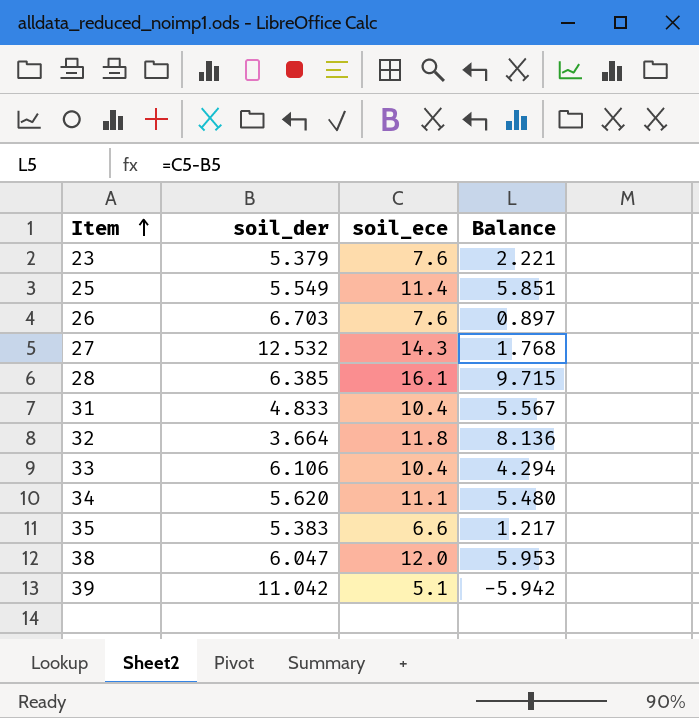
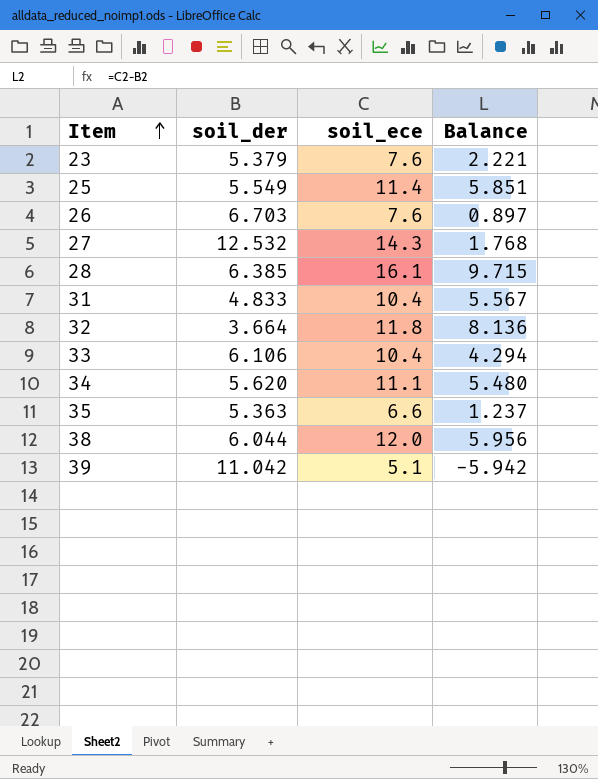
35 | soil_der: 5.383 -> 5.363
35 | Balance: 1.217 -> 1.237
38 | soil_der: 6.047 -> 6.044
38 | Balance: 5.953 -> 5.956

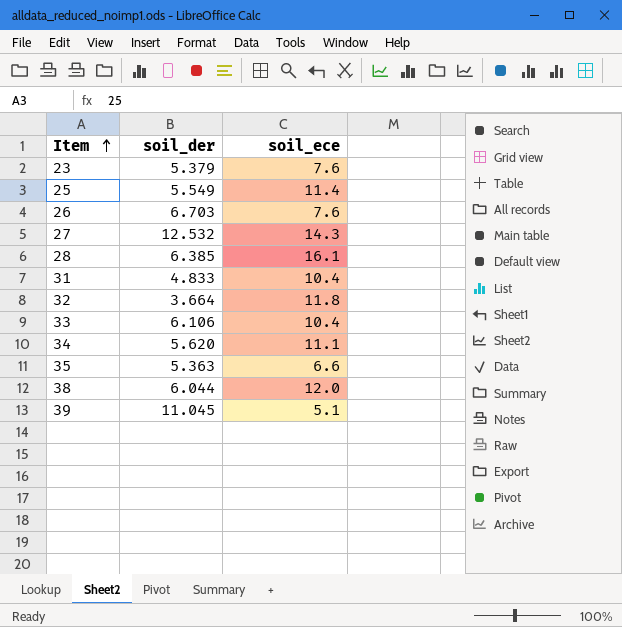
column Balance | formula: [soil_ece] - [soil_der] -> none
39 | soil_der: 11.042 -> 11.045

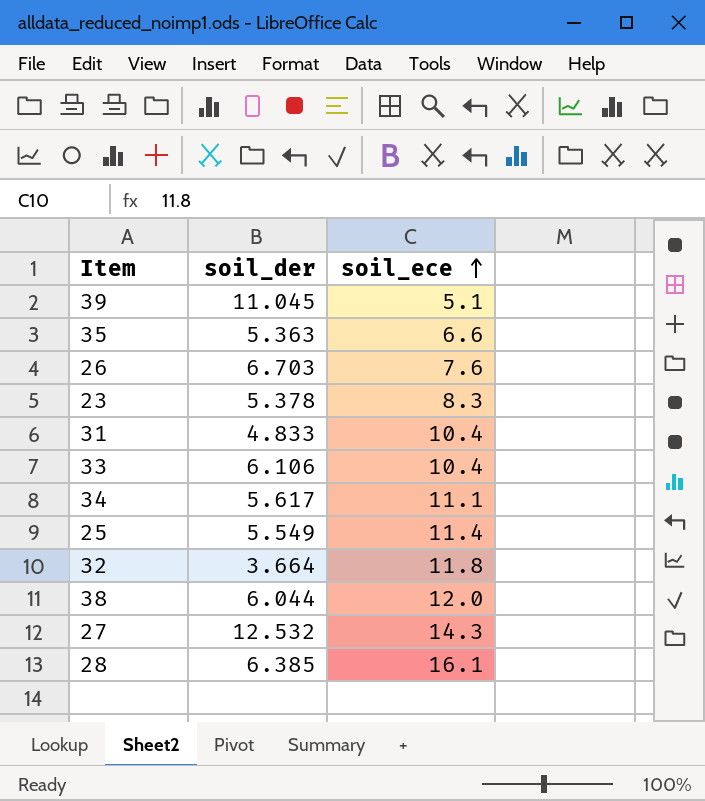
row order: Item ascending -> soil_ece ascending
23 | soil_der: 5.379 -> 5.378
23 | soil_ece: 7.6 -> 8.3
34 | soil_der: 5.620 -> 5.617

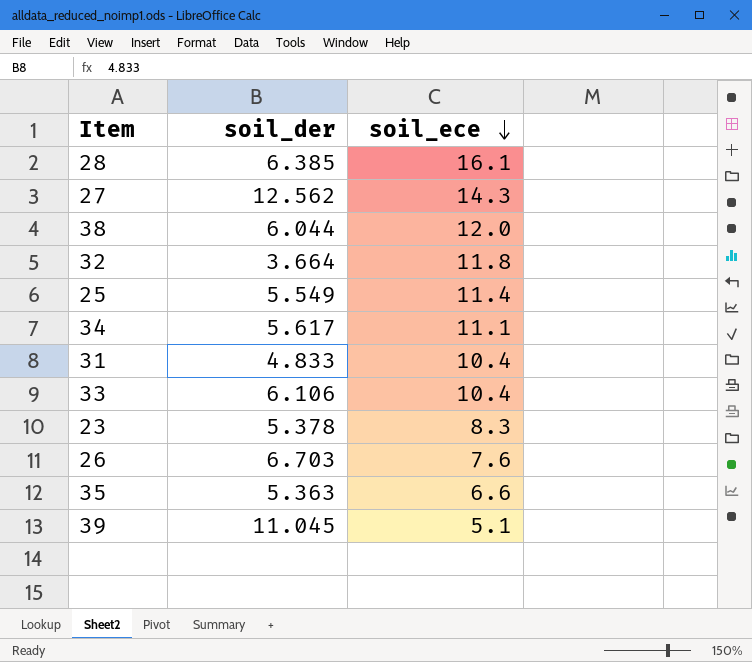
row order: soil_ece ascending -> soil_ece descending
27 | soil_der: 12.532 -> 12.562

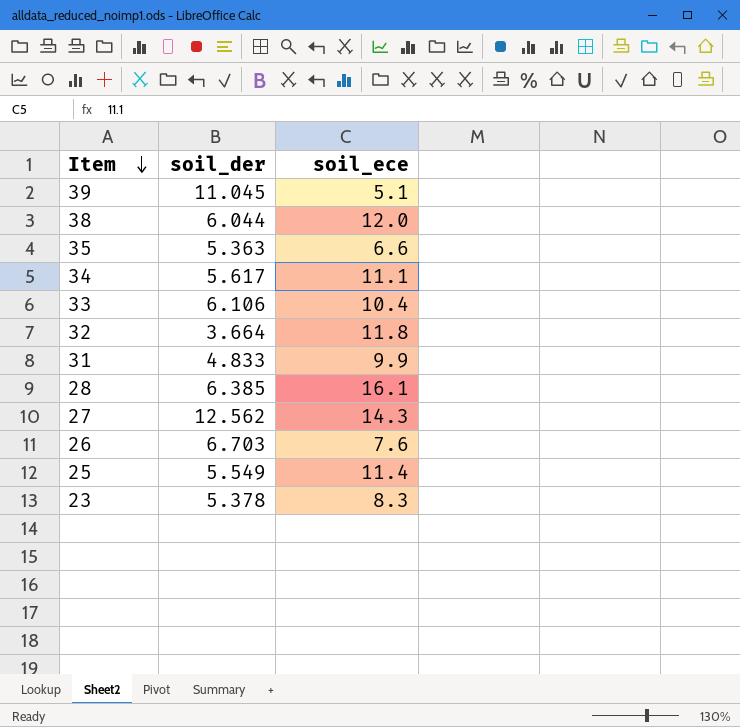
row order: soil_ece descending -> Item descending
31 | soil_ece: 10.4 -> 9.9

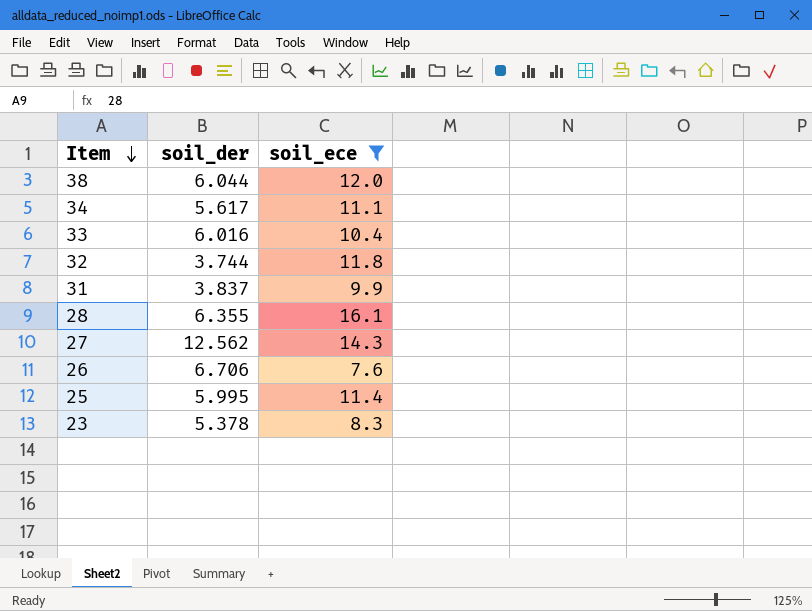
filter: none -> soil_ece >= 7.6
33 | soil_der: 6.106 -> 6.016
32 | soil_der: 3.664 -> 3.744
31 | soil_der: 4.833 -> 3.837
28 | soil_der: 6.385 -> 6.355
26 | soil_der: 6.703 -> 6.706
25 | soil_der: 5.549 -> 5.995

